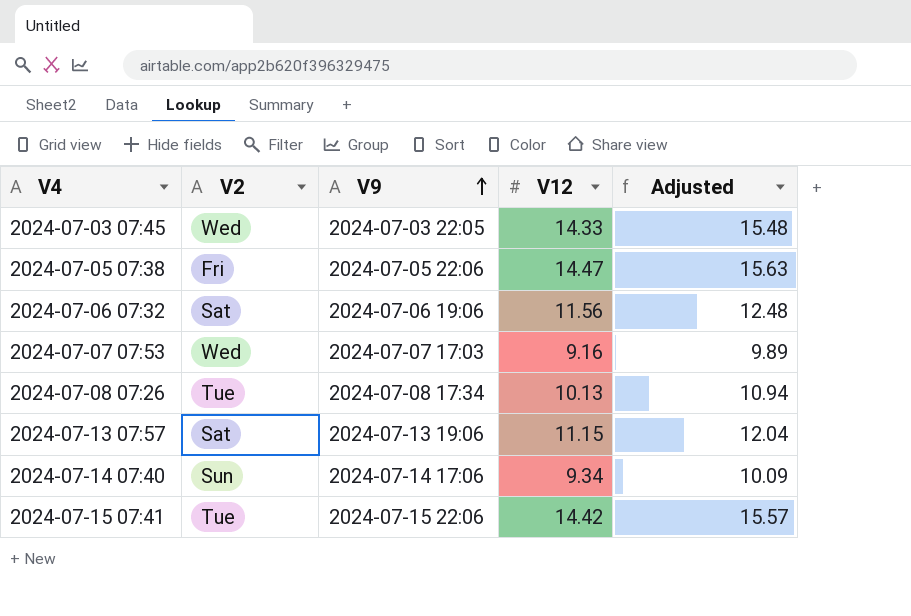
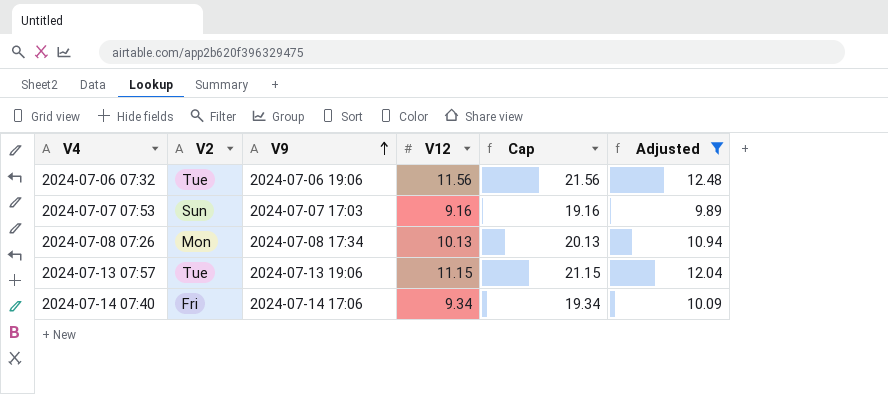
filter: none -> Adjusted <= 12.48
column Cap | formula: none -> [V12] + 10
2024-07-06 07:32 | V2: Sat -> Tue
2024-07-07 07:53 | V2: Wed -> Sun
2024-07-08 07:26 | V2: Tue -> Mon
2024-07-13 07:57 | V2: Sat -> Tue
2024-07-14 07:40 | V2: Sun -> Fri

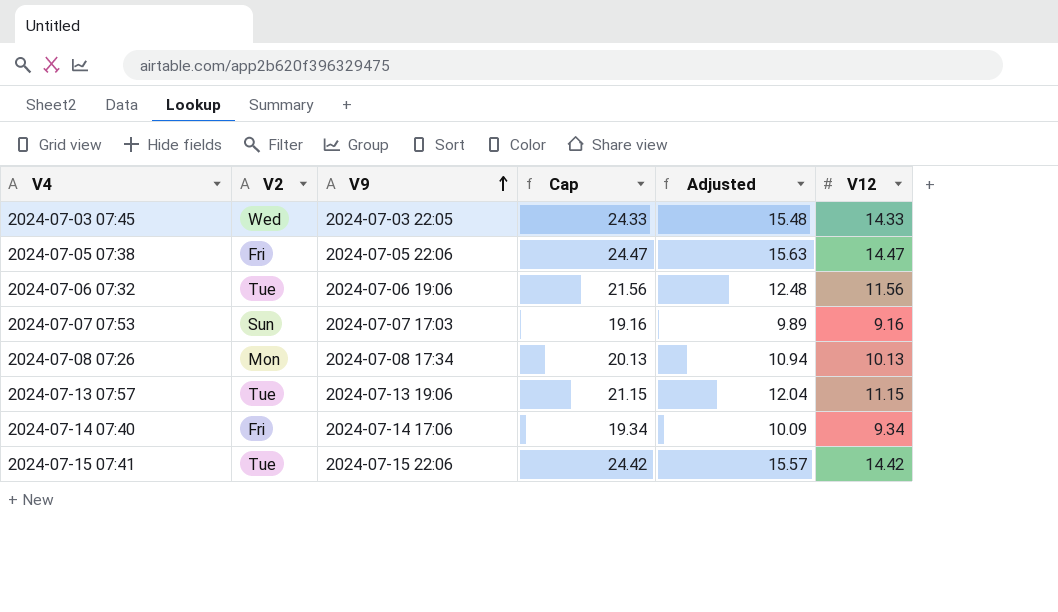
filter: Adjusted <= 12.48 -> none
column V12 | position: 4 -> 6

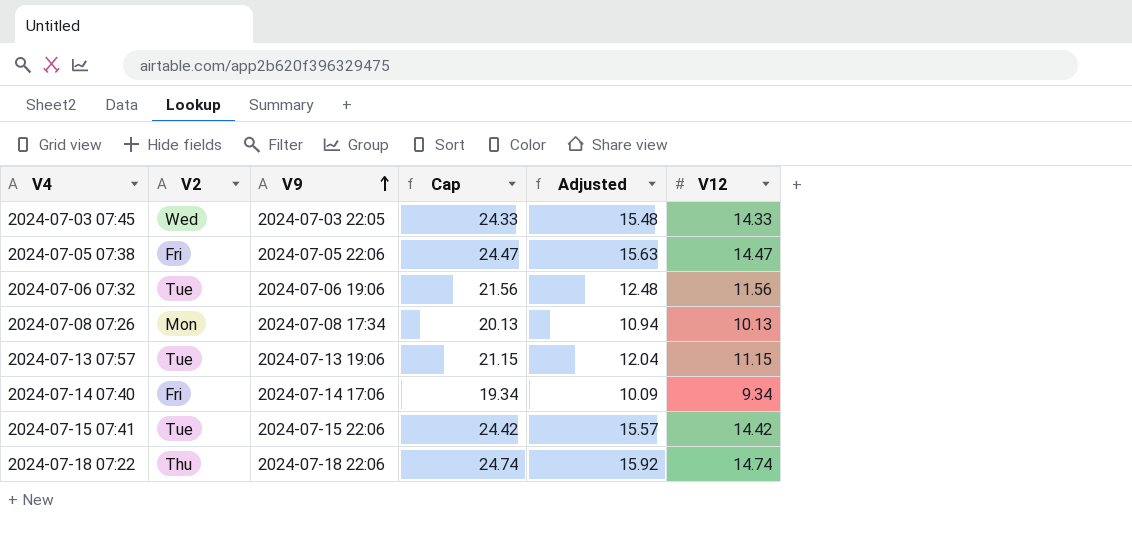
row 2024-07-07 07:53: Sun | 2024-07-07 17:03 | 19.16 | 9.89 | 9.16 -> none
row 2024-07-18 07:22: none -> Thu | 2024-07-18 22:06 | 24.74 | 15.92 | 14.74

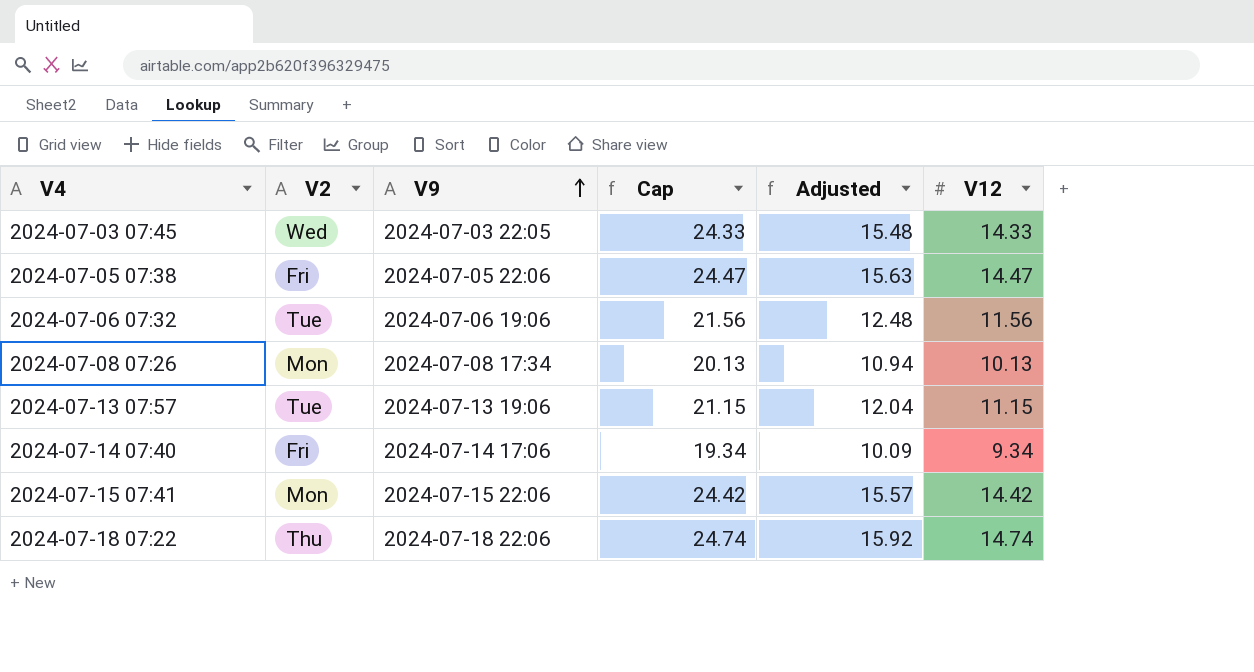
2024-07-15 07:41 | V2: Tue -> Mon

